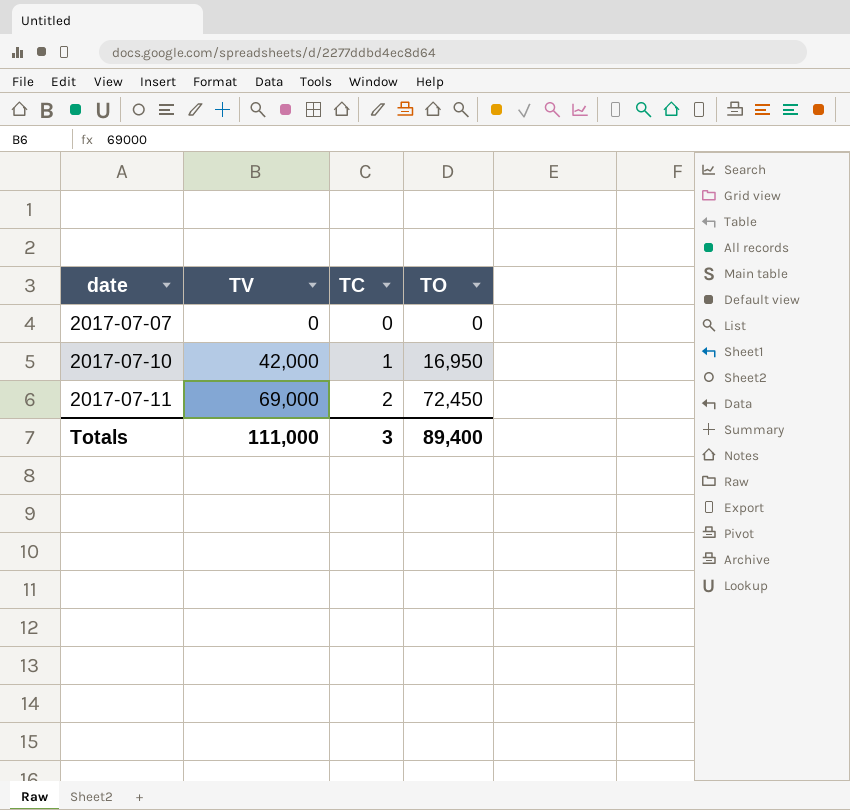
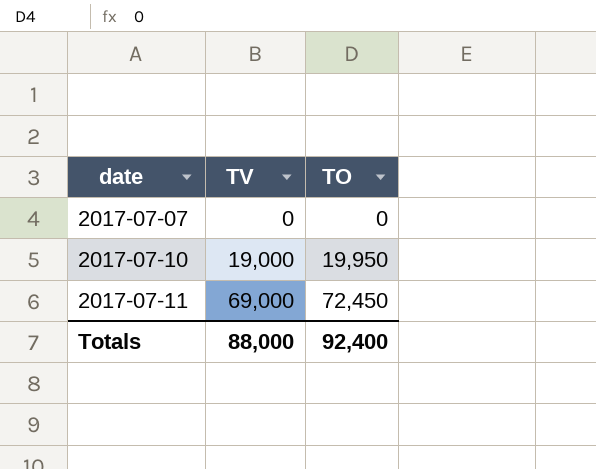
column TC | position: 3 -> none
2017-07-10 | TV: 42,000 -> 19,000
2017-07-10 | TO: 16,950 -> 19,950
Totals | TV: 111,000 -> 88,000
Totals | TO: 89,400 -> 92,400

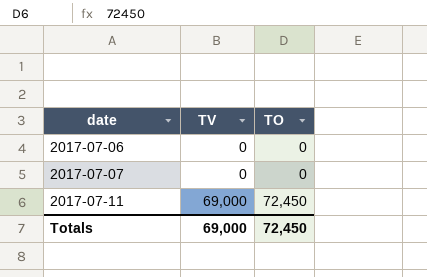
row 2017-07-10: 19,000 | 19,950 -> none
row 2017-07-06: none -> 0 | 0
Totals | TV: 88,000 -> 69,000
Totals | TO: 92,400 -> 72,450

